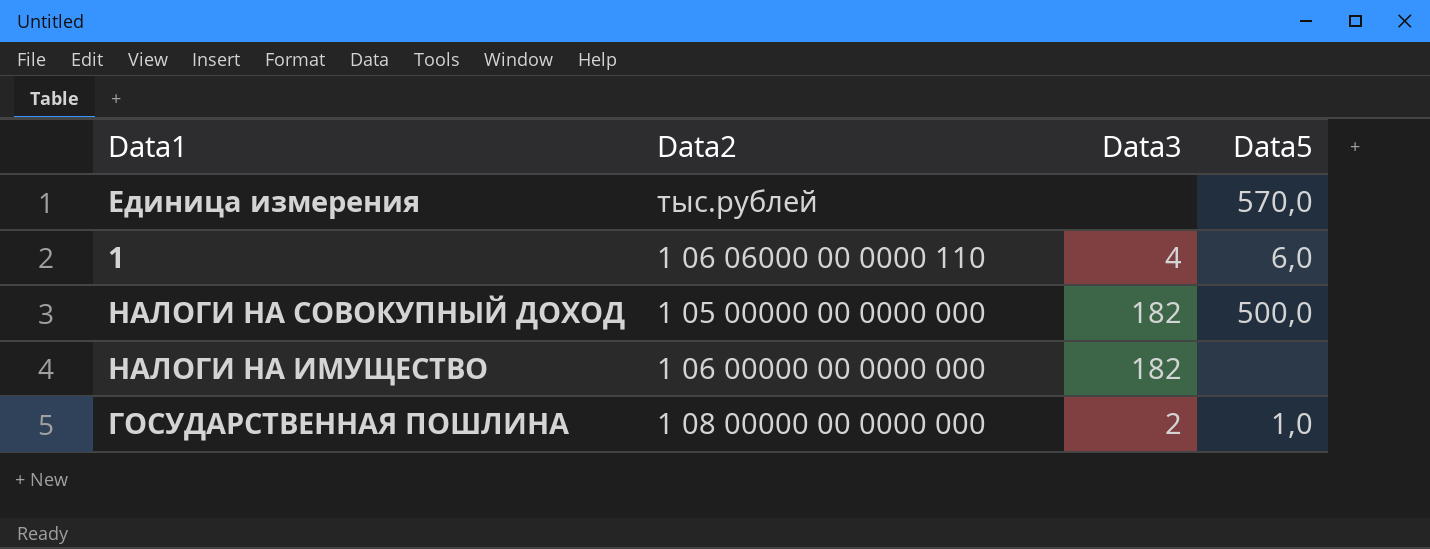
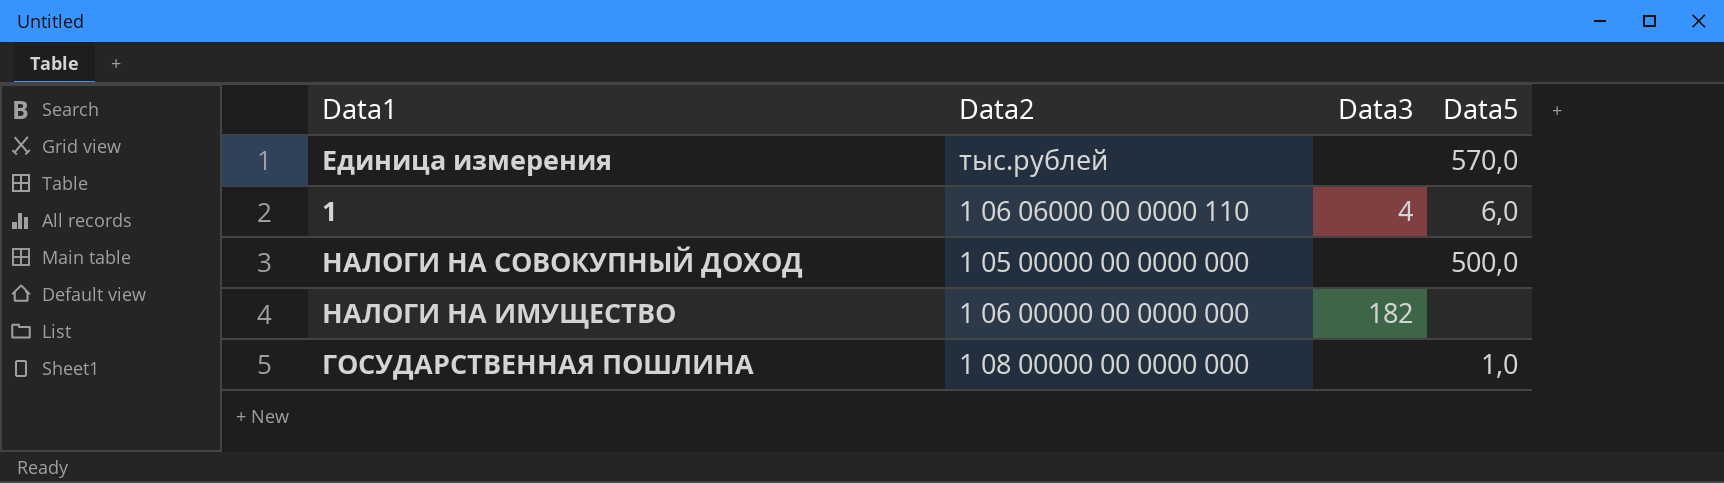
НАЛОГИ НА СОВОКУПНЫЙ ДОХОД | Data3: 182 -> none
ГОСУДАРСТВЕННАЯ ПОШЛИНА | Data3: 2 -> none

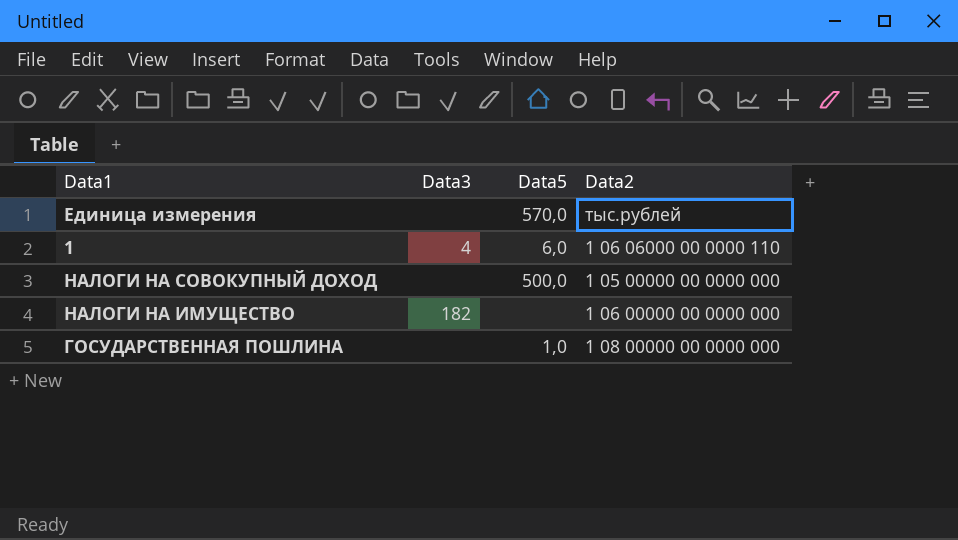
column Data2 | position: 2 -> 4

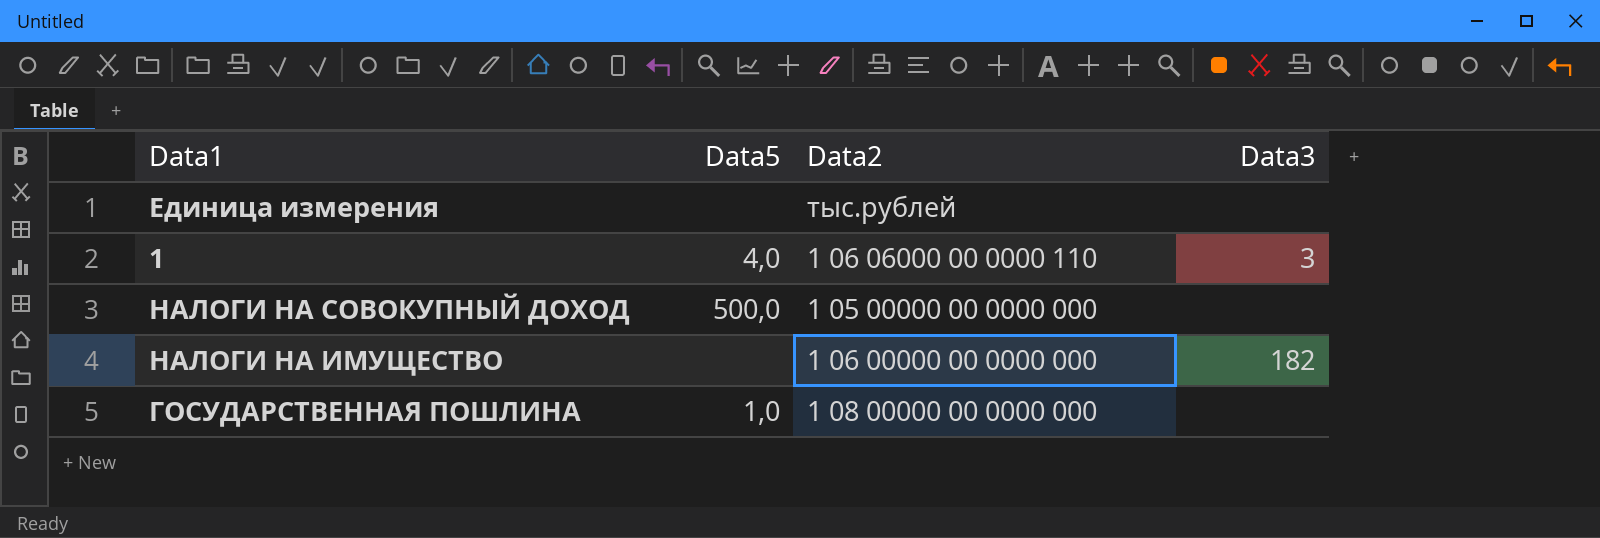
column Data3 | position: 2 -> 4
Единица измерения | Data5: 570,0 -> none
1 | Data5: 6,0 -> 4,0
1 | Data3: 4 -> 3

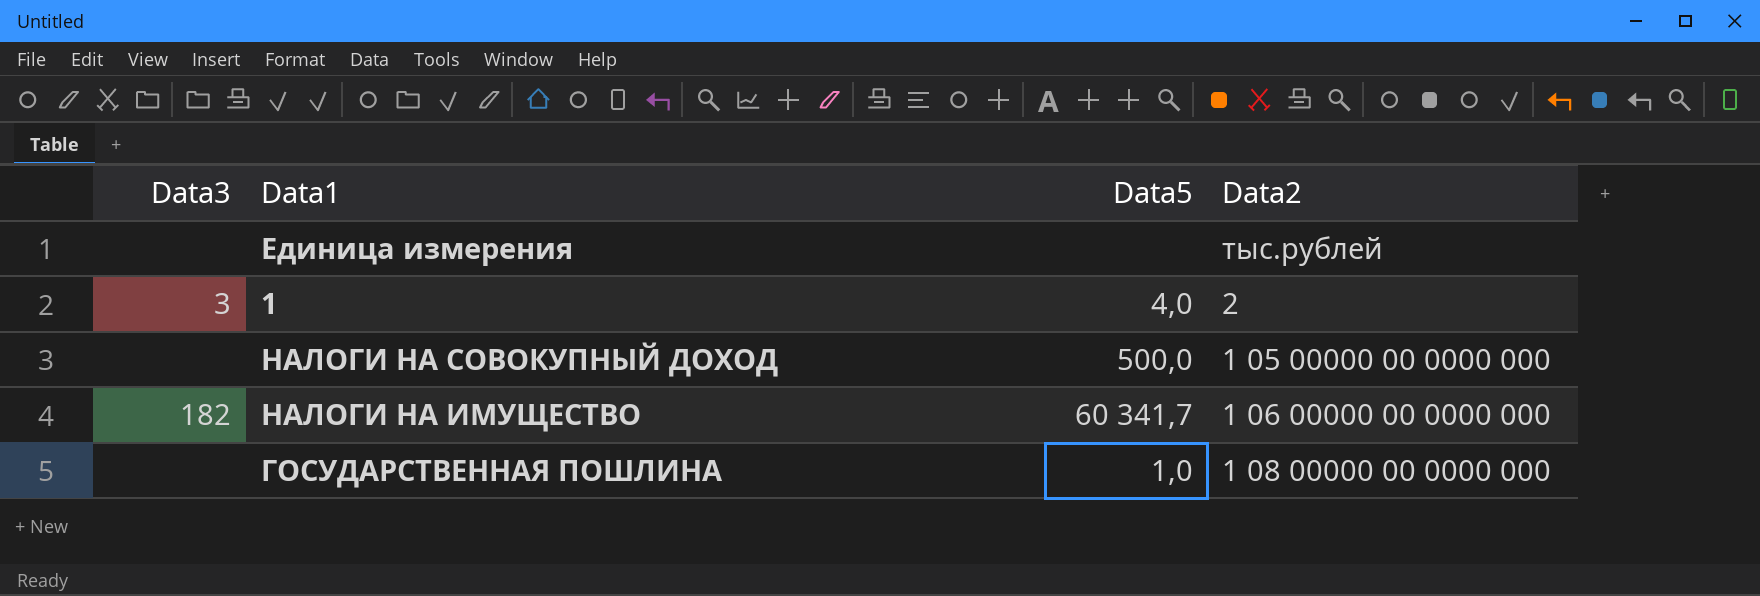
column Data3 | position: 4 -> 1
1 | Data2: 1 06 06000 00 0000 110 -> 2
НАЛОГИ НА ИМУЩЕСТВО | Data5: none -> 60 341,7

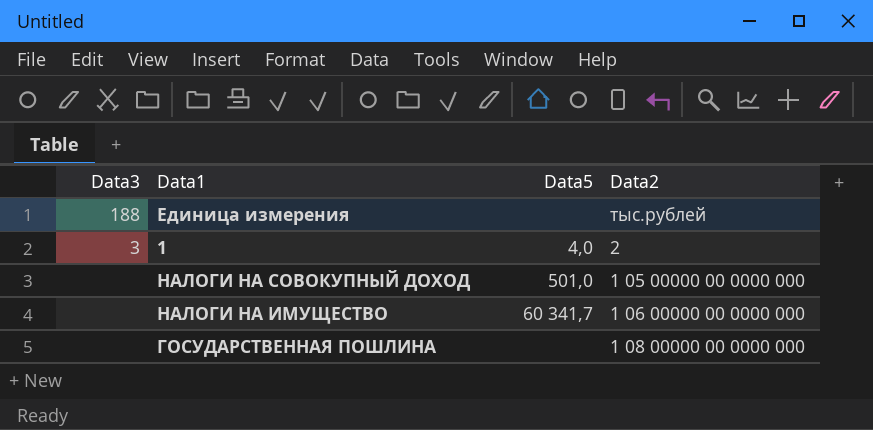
Единица измерения | Data3: none -> 188
НАЛОГИ НА СОВОКУПНЫЙ ДОХОД | Data5: 500,0 -> 501,0
НАЛОГИ НА ИМУЩЕСТВО | Data3: 182 -> none
ГОСУДАРСТВЕННАЯ ПОШЛИНА | Data5: 1,0 -> none

